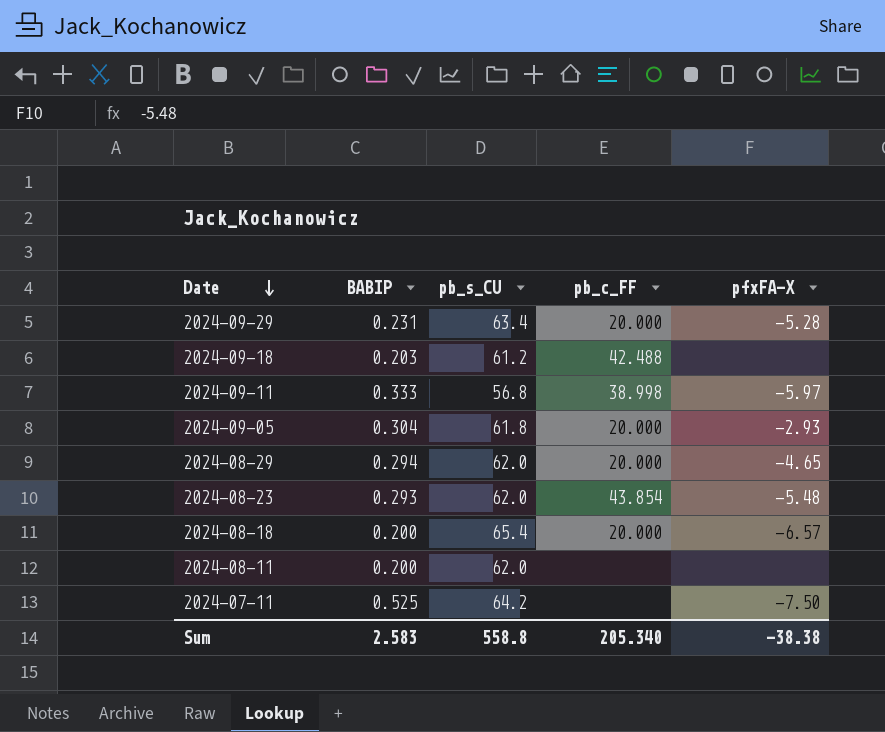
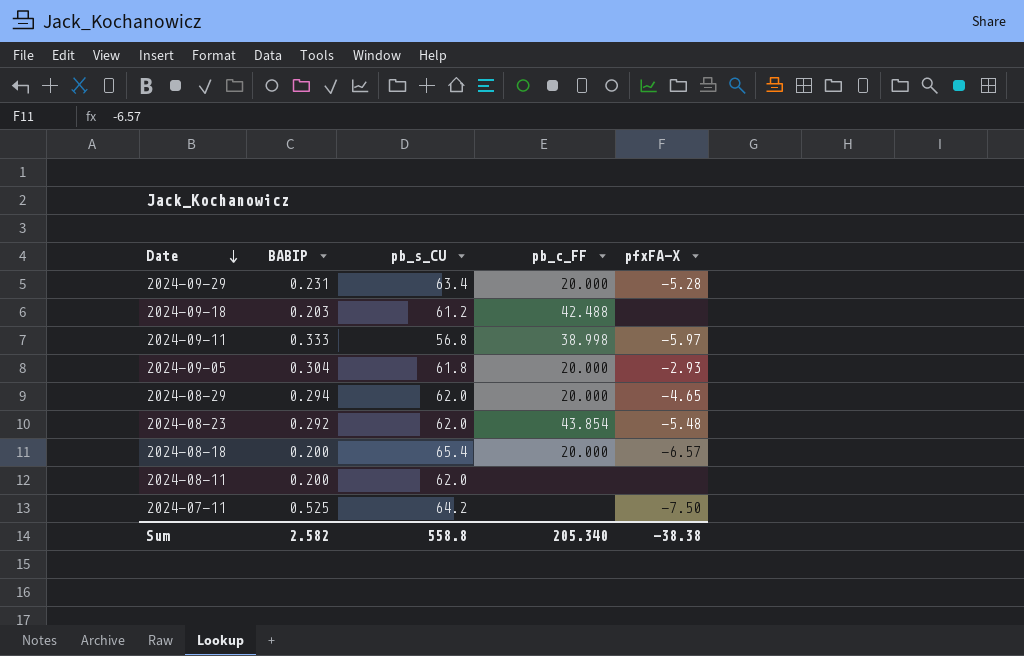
2024-08-23 | BABIP: 0.293 -> 0.292
Sum | BABIP: 2.583 -> 2.582

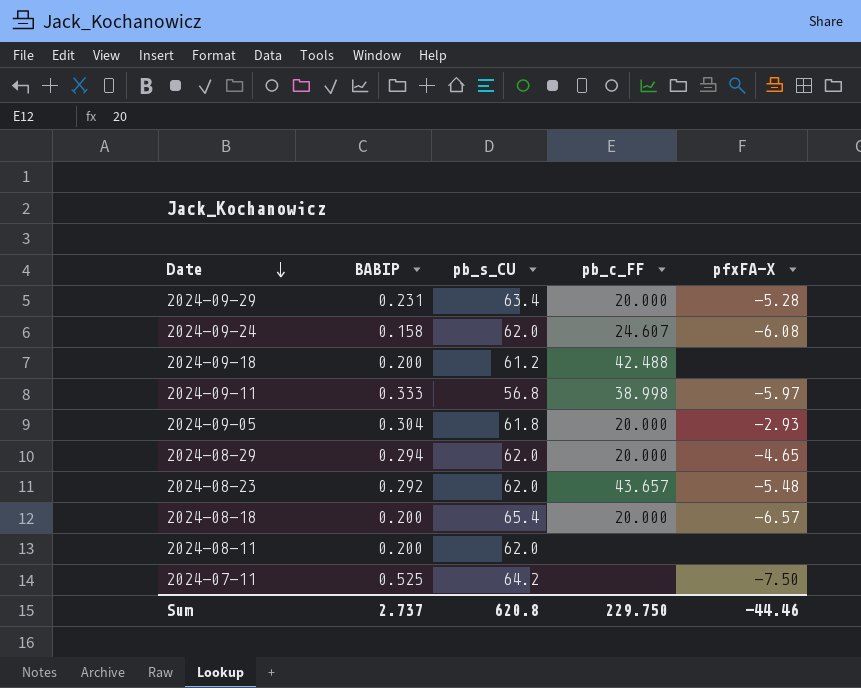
row 2024-09-24: none -> 0.158 | 62.0 | 24.607 | -6.08
2024-09-18 | BABIP: 0.203 -> 0.200
2024-08-23 | pb_c_FF: 43.854 -> 43.657
Sum | BABIP: 2.582 -> 2.737
Sum | pb_s_CU: 558.8 -> 620.8
Sum | pb_c_FF: 205.340 -> 229.750
Sum | pfxFA-X: -38.38 -> -44.46

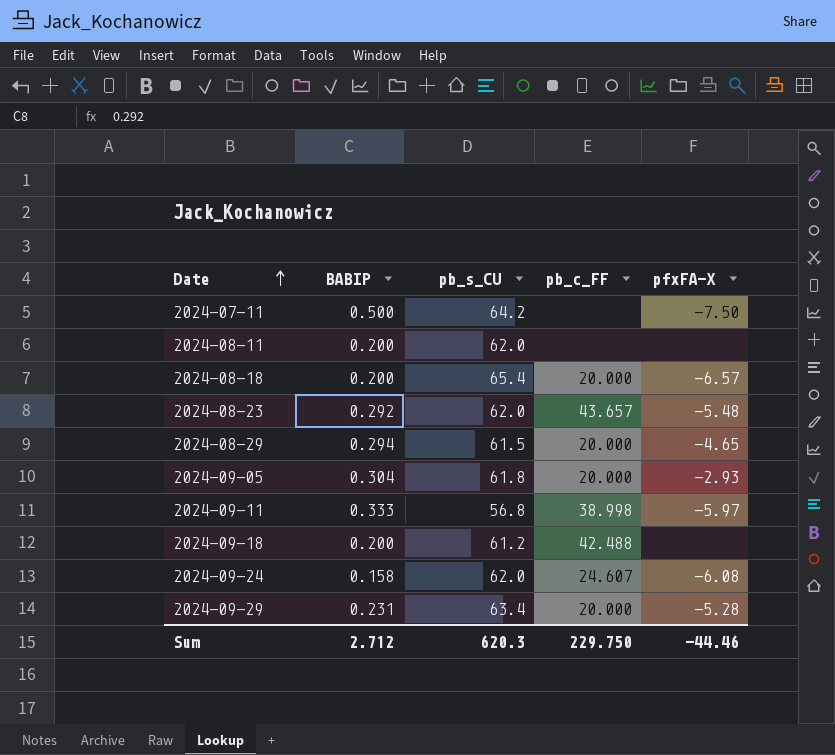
row order: Date descending -> Date ascending
2024-07-11 | BABIP: 0.525 -> 0.500
2024-08-29 | pb_s_CU: 62.0 -> 61.5
Sum | BABIP: 2.737 -> 2.712
Sum | pb_s_CU: 620.8 -> 620.3

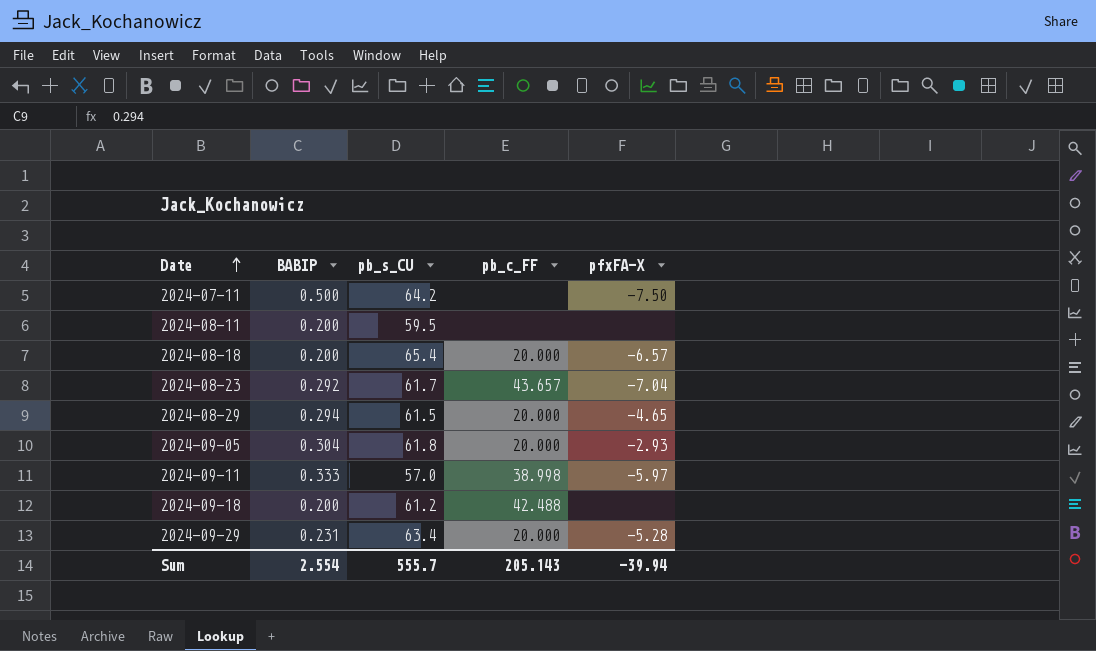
row 2024-09-24: 0.158 | 62.0 | 24.607 | -6.08 -> none
2024-08-11 | pb_s_CU: 62.0 -> 59.5
2024-08-23 | pb_s_CU: 62.0 -> 61.7
2024-08-23 | pfxFA-X: -5.48 -> -7.04
2024-09-11 | pb_s_CU: 56.8 -> 57.0
Sum | BABIP: 2.712 -> 2.554
Sum | pb_s_CU: 620.3 -> 555.7
Sum | pb_c_FF: 229.750 -> 205.143
Sum | pfxFA-X: -44.46 -> -39.94

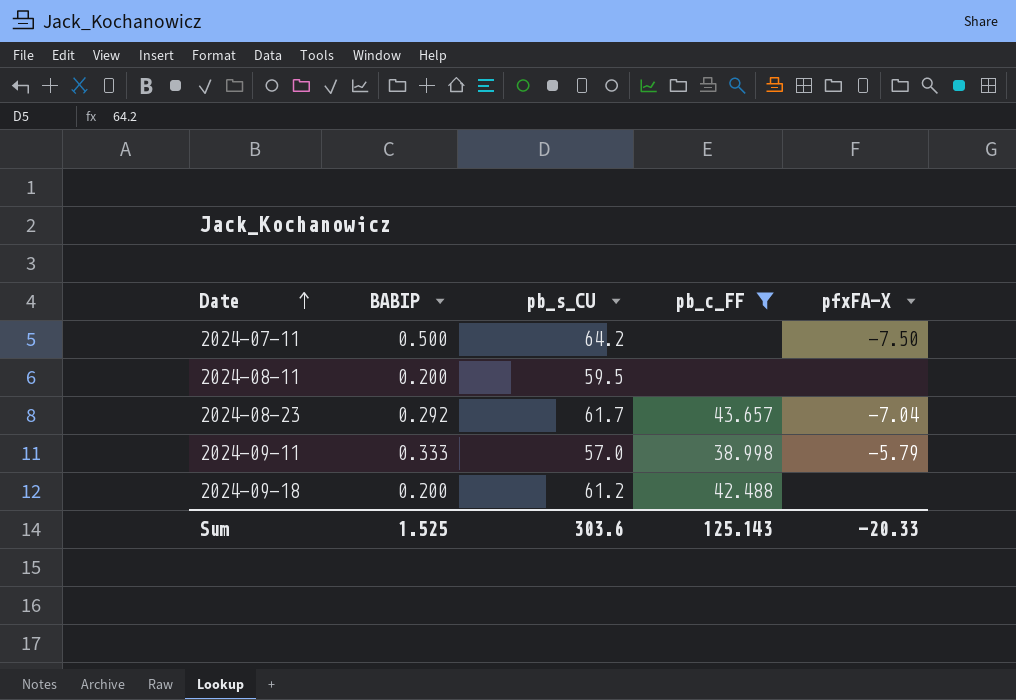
filter: none -> pb_c_FF != 20.000
2024-09-11 | pfxFA-X: -5.97 -> -5.79
Sum | BABIP: 2.554 -> 1.525
Sum | pb_s_CU: 555.7 -> 303.6
Sum | pb_c_FF: 205.143 -> 125.143
Sum | pfxFA-X: -39.94 -> -20.33

